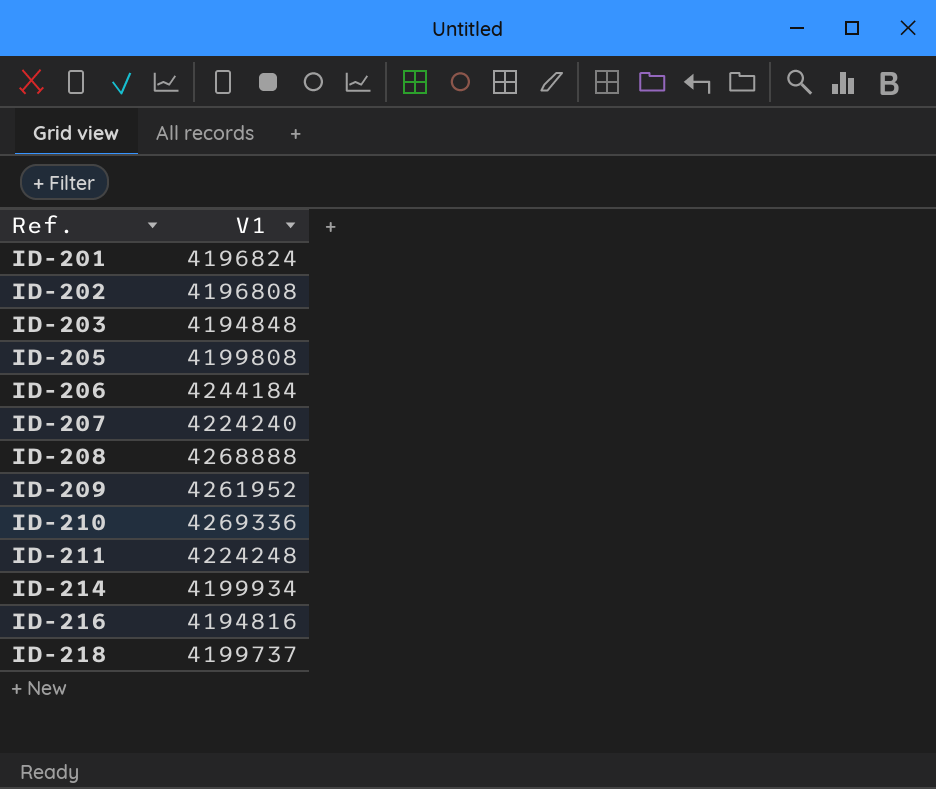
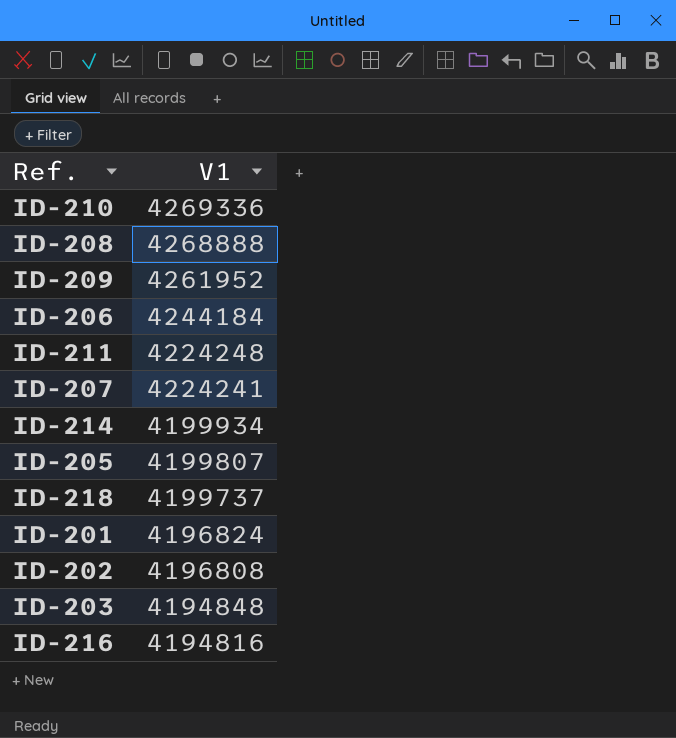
row order: Ref. ascending -> V1 descending
ID-207 | V1: 4224240 -> 4224241
ID-205 | V1: 4199808 -> 4199807

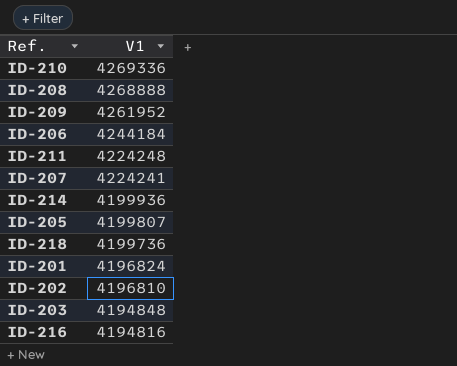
ID-214 | V1: 4199934 -> 4199936
ID-218 | V1: 4199737 -> 4199736
ID-202 | V1: 4196808 -> 4196810

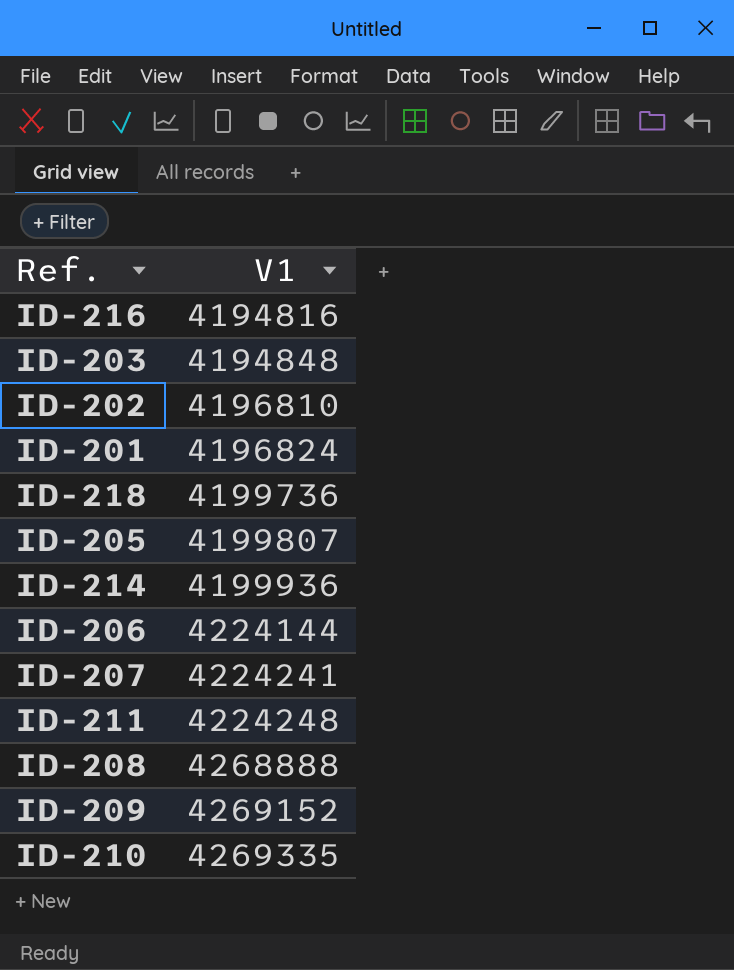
row order: V1 descending -> V1 ascending
ID-206 | V1: 4244184 -> 4224144
ID-209 | V1: 4261952 -> 4269152
ID-210 | V1: 4269336 -> 4269335

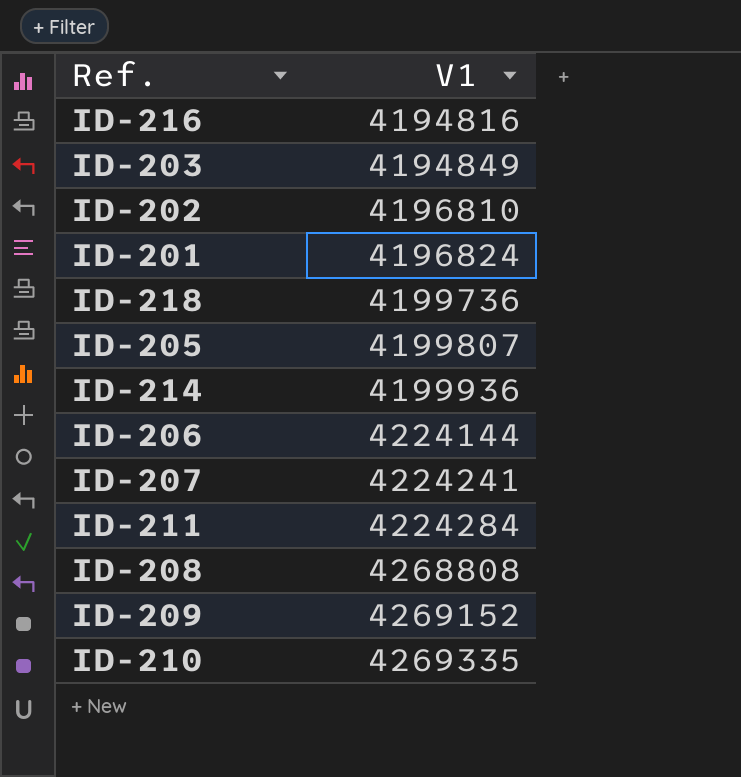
ID-203 | V1: 4194848 -> 4194849
ID-211 | V1: 4224248 -> 4224284
ID-208 | V1: 4268888 -> 4268808

